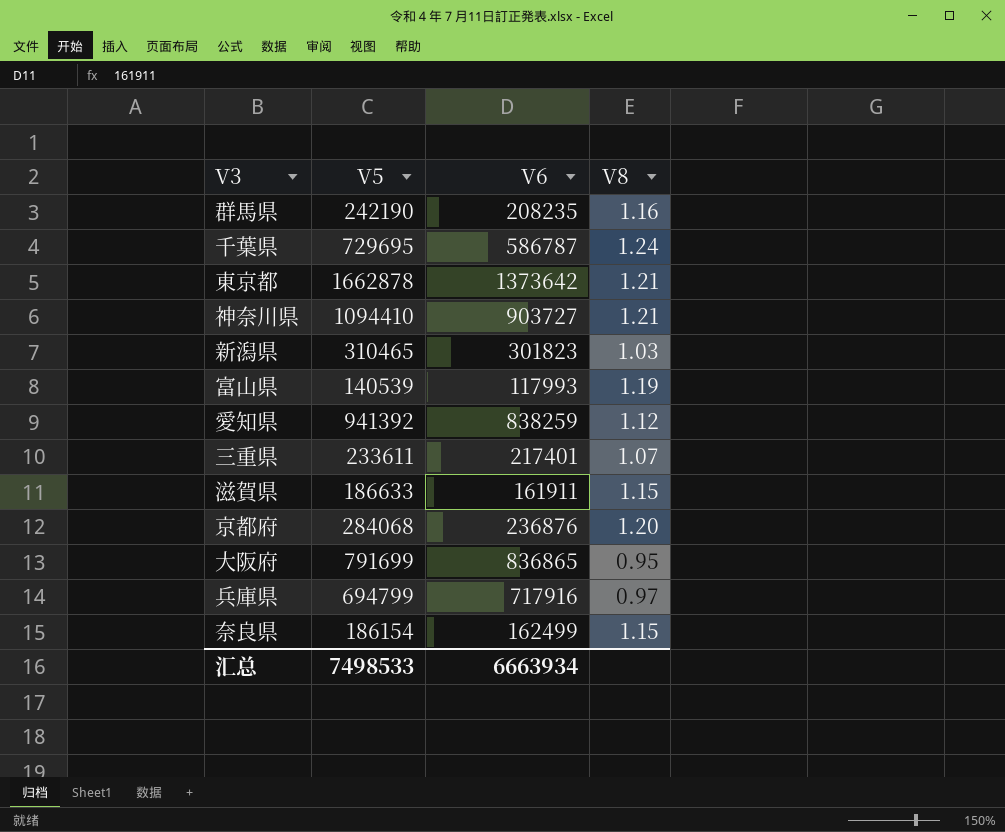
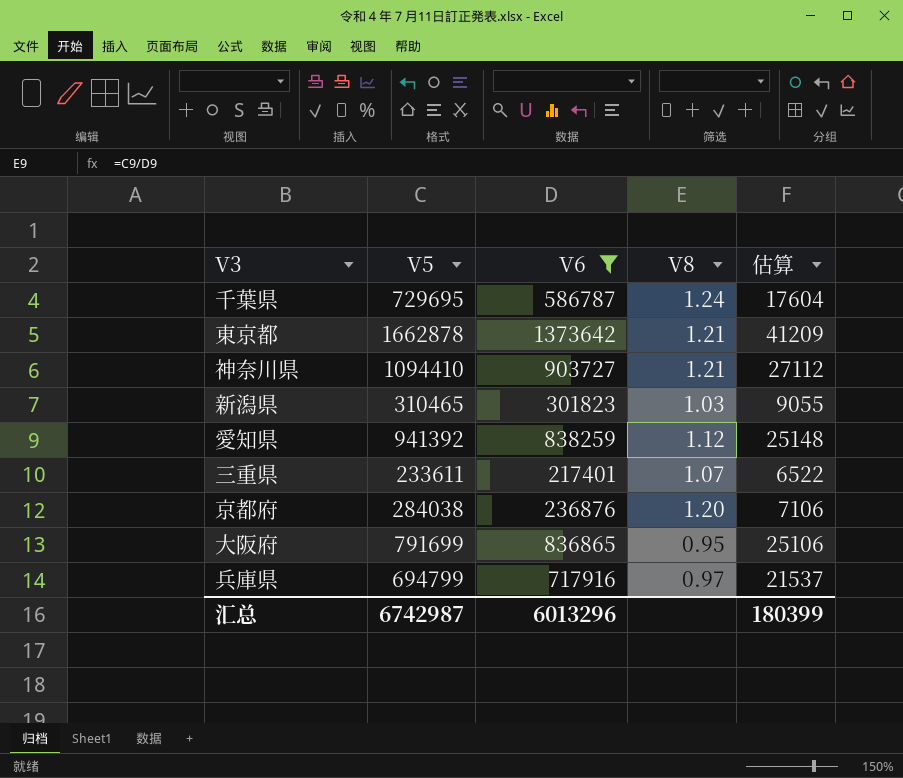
filter: none -> V6 >= 217401
column 估算 | formula: none -> [V6] * 0.03
京都府 | V5: 284068 -> 284038
汇总 | V5: 7498533 -> 6742987
汇总 | V6: 6663934 -> 6013296

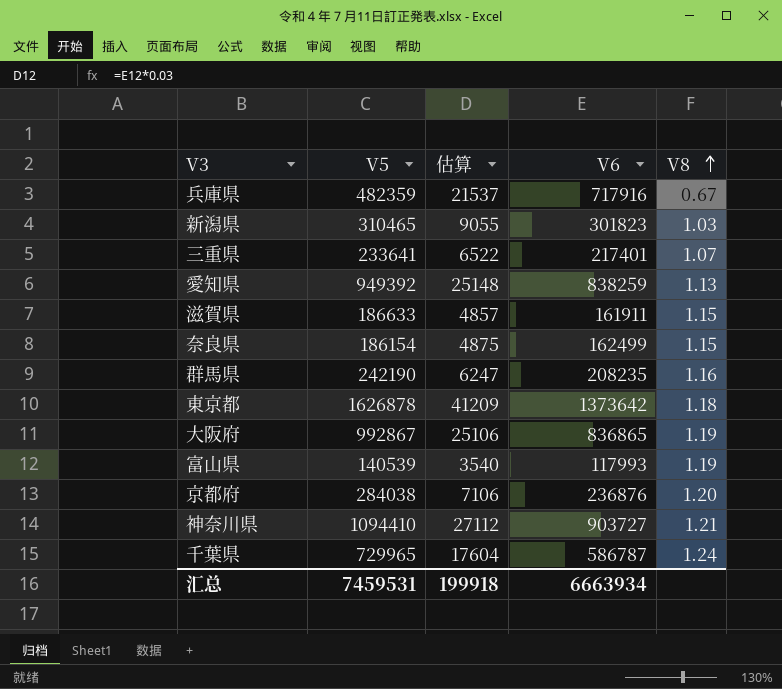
filter: V6 >= 217401 -> none
row order: none -> V8 ascending
column 估算 | position: 5 -> 3
兵庫県 | V5: 694799 -> 482359
兵庫県 | V8: 0.97 -> 0.67
三重県 | V5: 233611 -> 233641
愛知県 | V5: 941392 -> 949392
愛知県 | V8: 1.12 -> 1.13
東京都 | V5: 1662878 -> 1626878
東京都 | V8: 1.21 -> 1.18
大阪府 | V5: 791699 -> 992867
大阪府 | V8: 0.95 -> 1.19
千葉県 | V5: 729695 -> 729965
汇总 | V5: 6742987 -> 7459531
汇总 | 估算: 180399 -> 199918
汇总 | V6: 6013296 -> 6663934

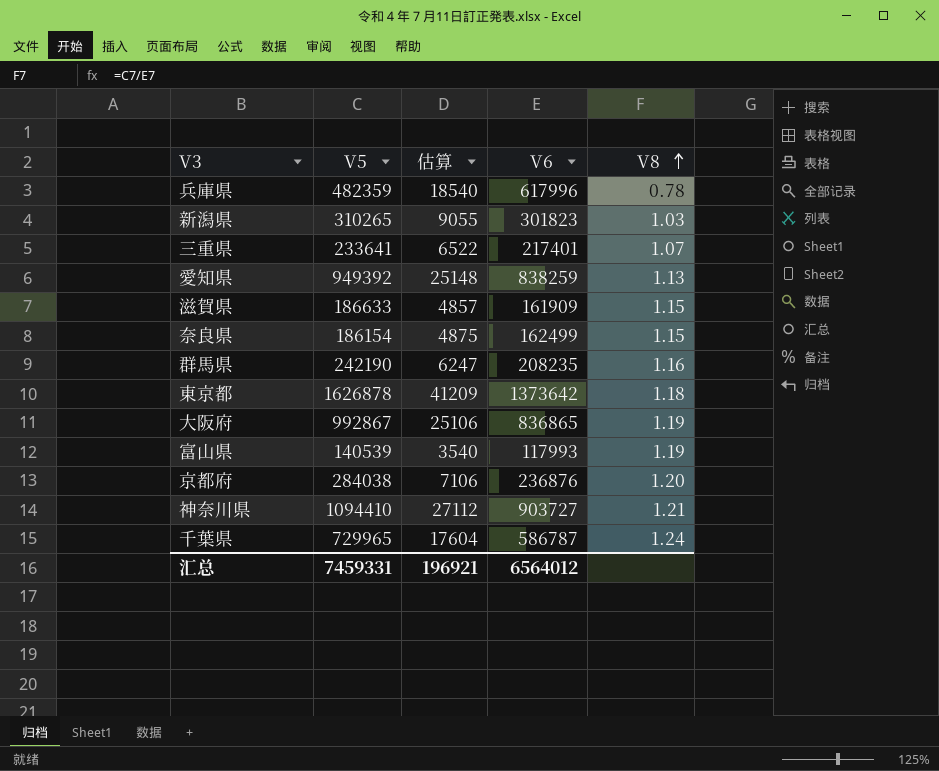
兵庫県 | 估算: 21537 -> 18540
兵庫県 | V6: 717916 -> 617996
兵庫県 | V8: 0.67 -> 0.78
新潟県 | V5: 310465 -> 310265
滋賀県 | V6: 161911 -> 161909
汇总 | V5: 7459531 -> 7459331
汇总 | 估算: 199918 -> 196921
汇总 | V6: 6663934 -> 6564012

